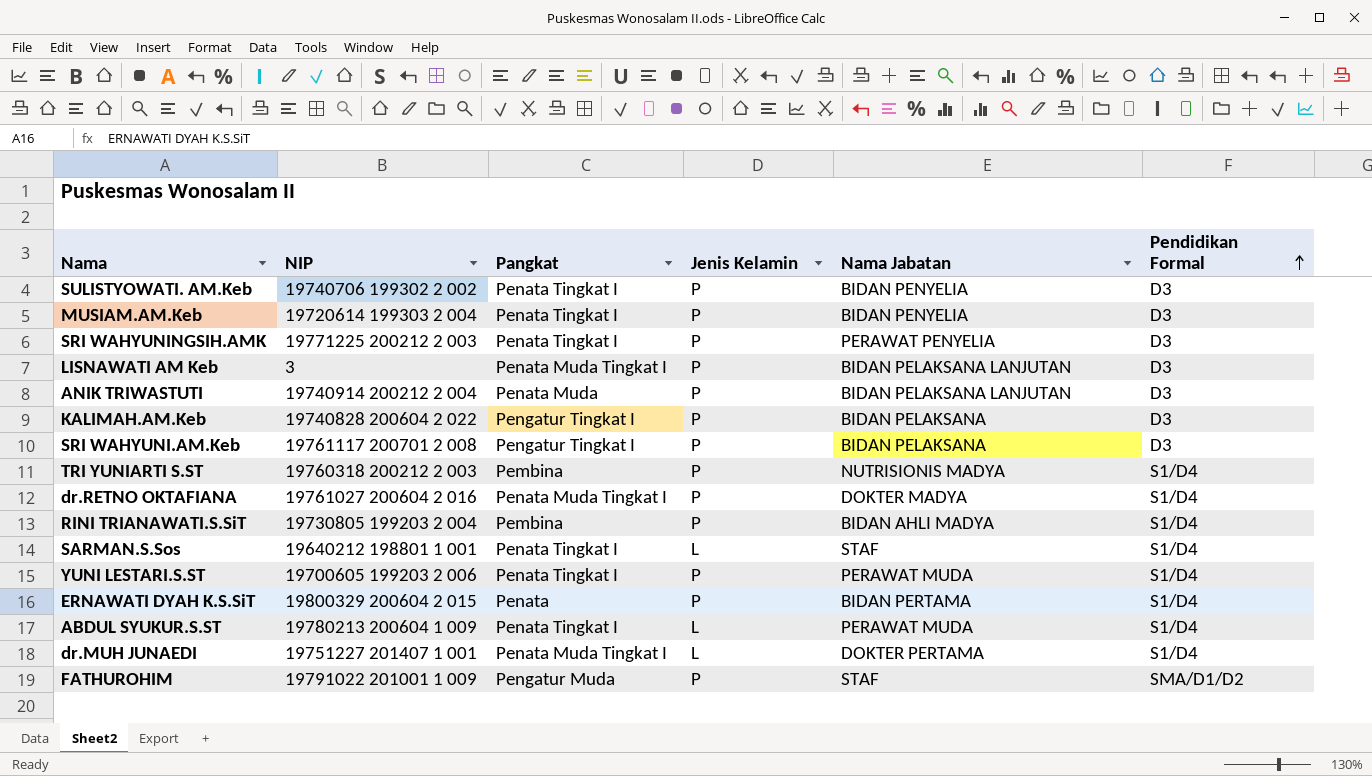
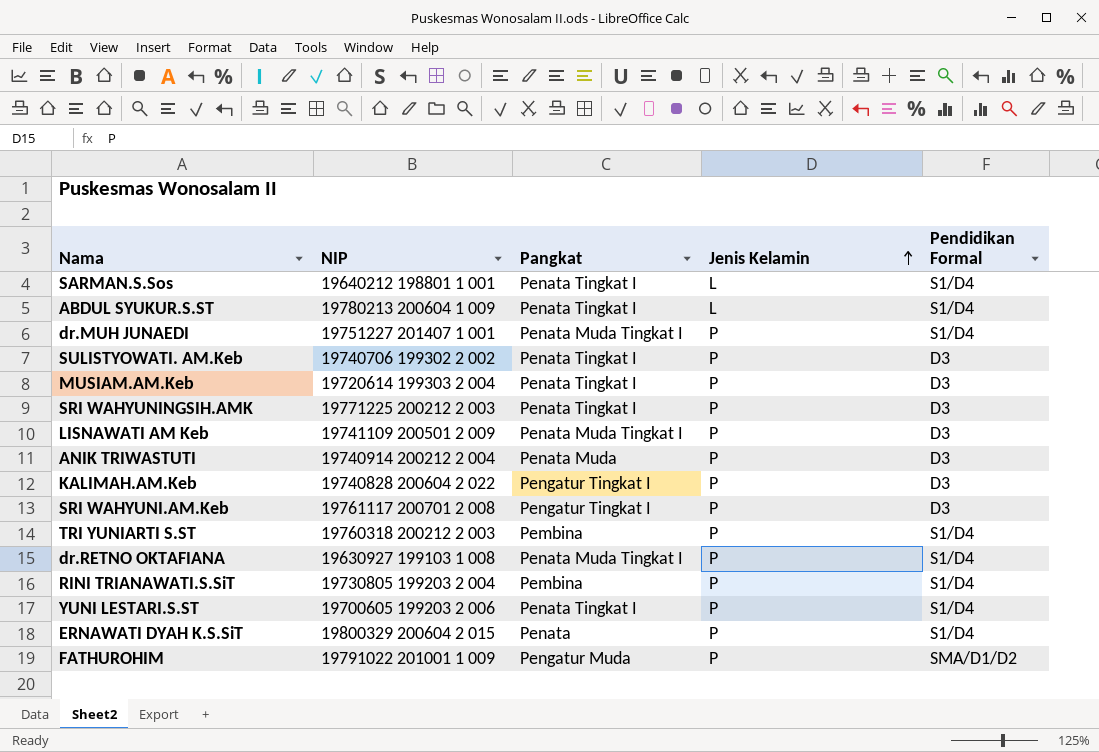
row order: Pendidikan Formal ascending -> Jenis Kelamin ascending
column Nama Jabatan | position: 5 -> none
dr.MUH JUNAEDI | Jenis Kelamin: L -> P
LISNAWATI AM Keb | NIP: 3 -> 19741109 200501 2 009
dr.RETNO OKTAFIANA | NIP: 19761027 200604 2 016 -> 19630927 199103 1 008

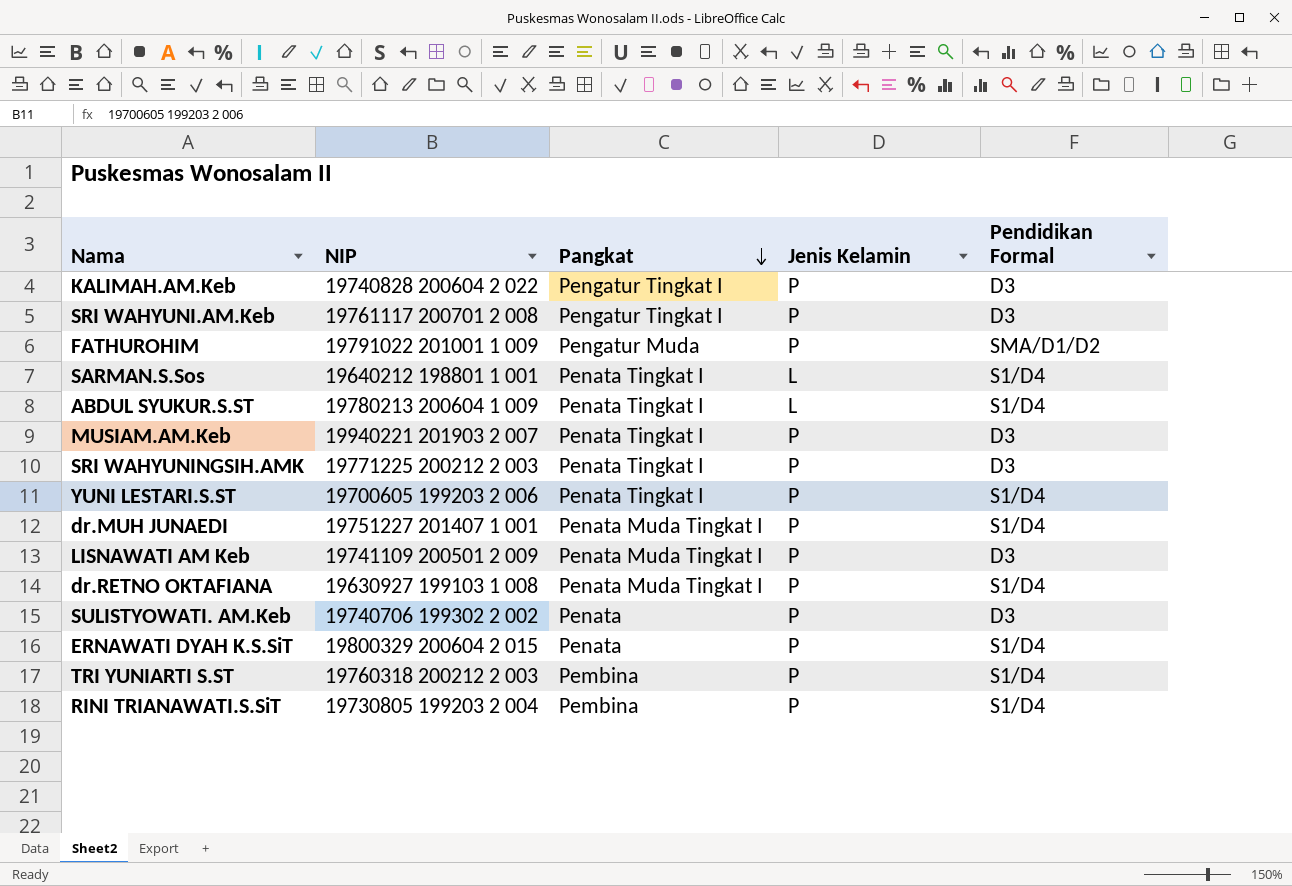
row order: Jenis Kelamin ascending -> Pangkat descending
row ANIK TRIWASTUTI: 19740914 200212 2 004 | Penata Muda | P | D3 -> none
MUSIAM.AM.Keb | NIP: 19720614 199303 2 004 -> 19940221 201903 2 007
SULISTYOWATI. AM.Keb | Pangkat: Penata Tingkat I -> Penata

